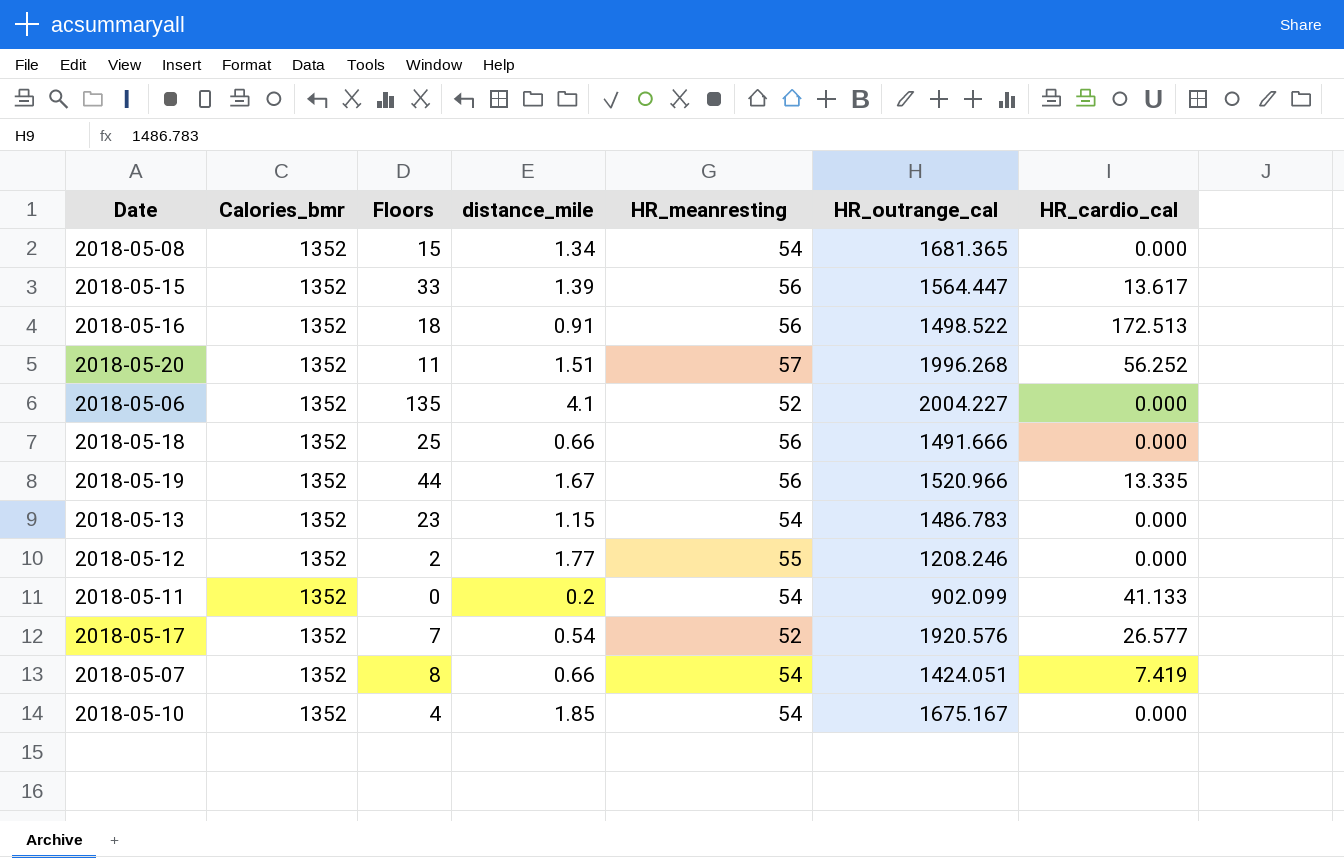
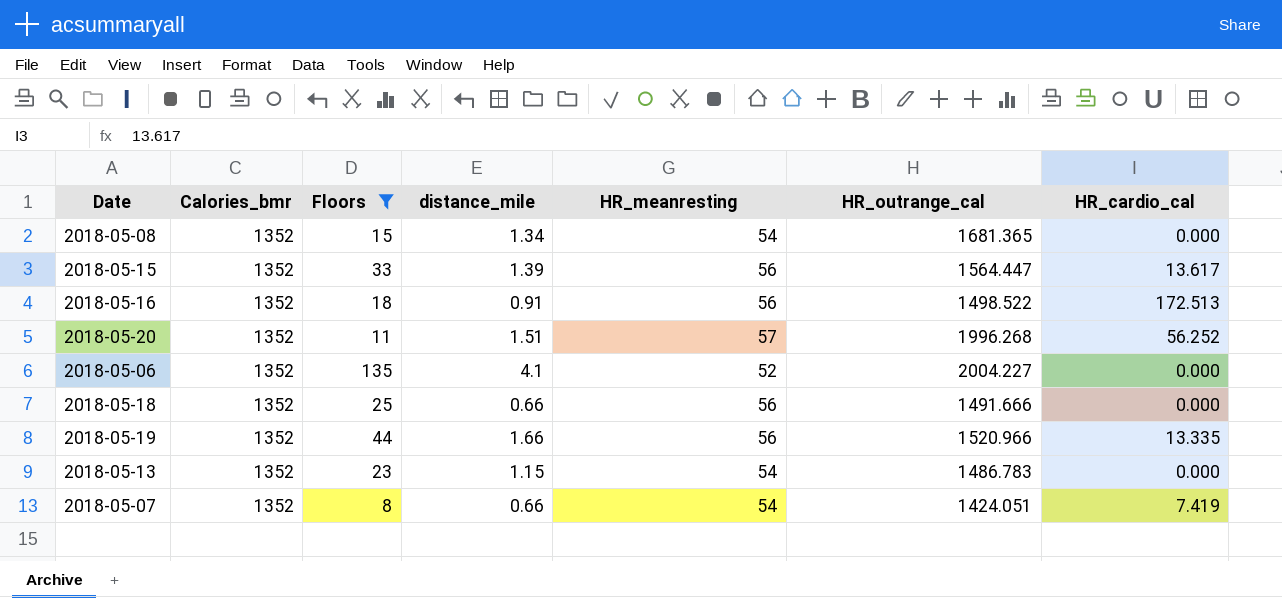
filter: none -> Floors >= 8
2018-05-19 | distance_mile: 1.67 -> 1.66

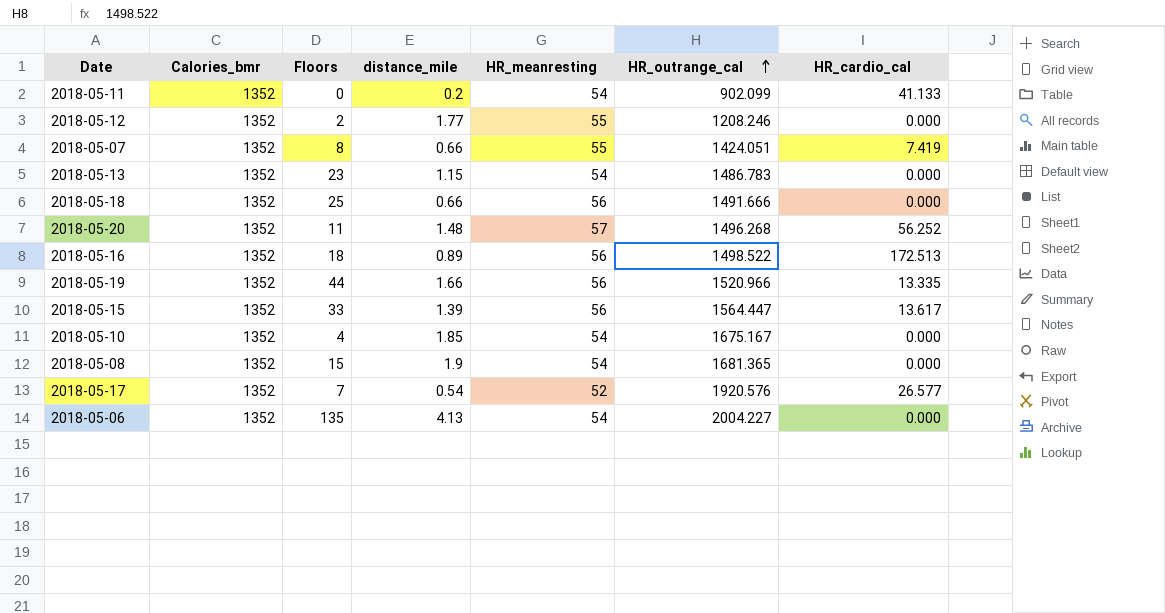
filter: Floors >= 8 -> none
row order: none -> HR_outrange_cal ascending
2018-05-07 | HR_meanresting: 54 -> 55
2018-05-20 | distance_mile: 1.51 -> 1.48
2018-05-20 | HR_outrange_cal: 1996.268 -> 1496.268
2018-05-16 | distance_mile: 0.91 -> 0.89
2018-05-08 | distance_mile: 1.34 -> 1.9
2018-05-06 | distance_mile: 4.1 -> 4.13
2018-05-06 | HR_meanresting: 52 -> 54

